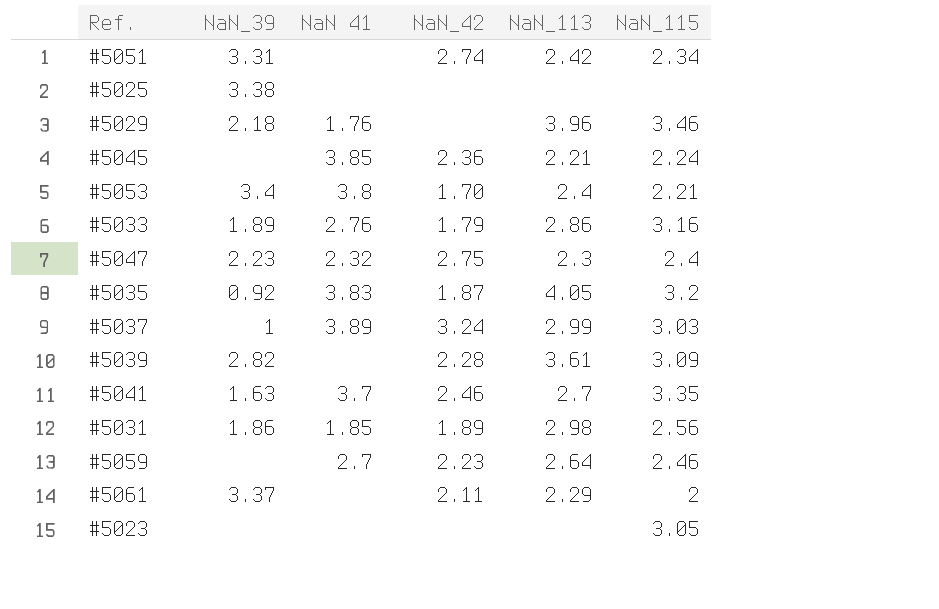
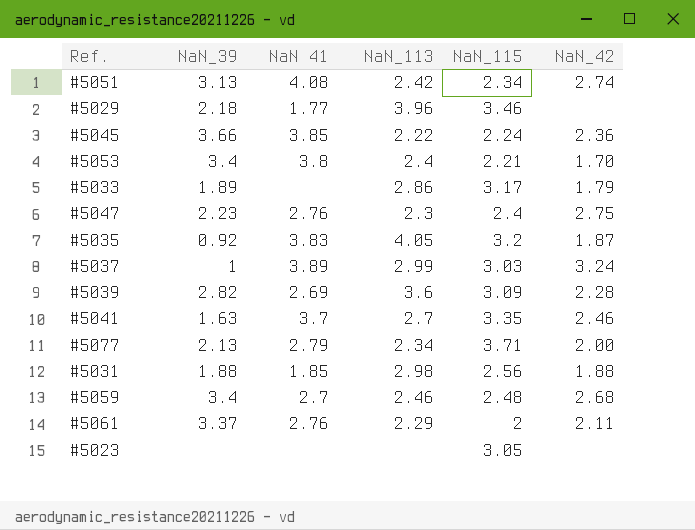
column NaN_42 | position: 4 -> 6
row #5025: 3.38 | none | none | none | none -> none
#5051 | NaN_39: 3.31 -> 3.13
#5051 | NaN 41: none -> 4.08
#5029 | NaN 41: 1.76 -> 1.77
#5045 | NaN_39: none -> 3.66
#5045 | NaN_113: 2.21 -> 2.22
#5033 | NaN 41: 2.76 -> none
#5033 | NaN_115: 3.16 -> 3.17
#5047 | NaN 41: 2.32 -> 2.76
#5039 | NaN 41: none -> 2.69
#5039 | NaN_113: 3.61 -> 3.6
row #5077: none -> 2.13 | 2.79 | 2.34 | 3.71 | 2.00
#5031 | NaN_39: 1.86 -> 1.88
#5031 | NaN_42: 1.89 -> 1.88
#5059 | NaN_39: none -> 3.4
#5059 | NaN_113: 2.64 -> 2.46
#5059 | NaN_115: 2.46 -> 2.48
#5059 | NaN_42: 2.23 -> 2.68
#5061 | NaN 41: none -> 2.76

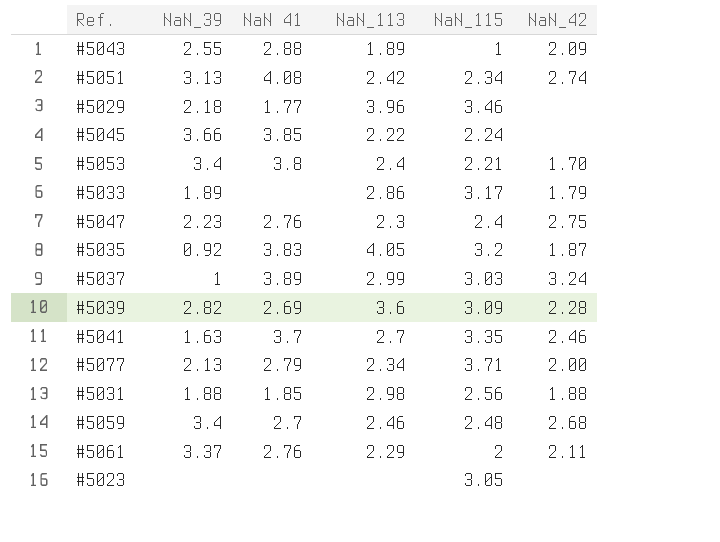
row #5043: none -> 2.55 | 2.88 | 1.89 | 1 | 2.09
#5045 | NaN_42: 2.36 -> none

